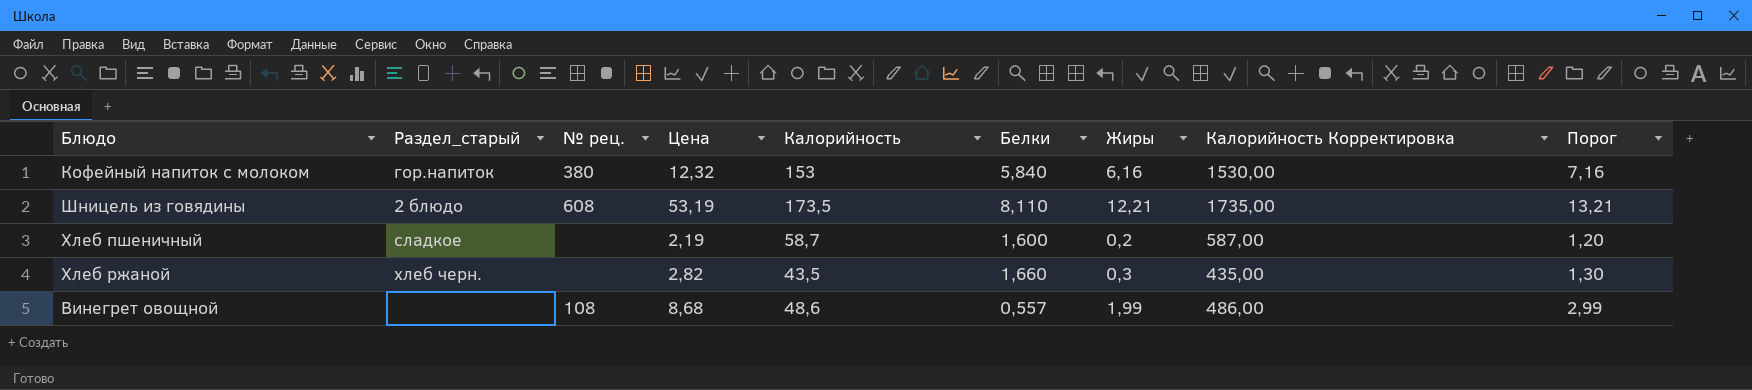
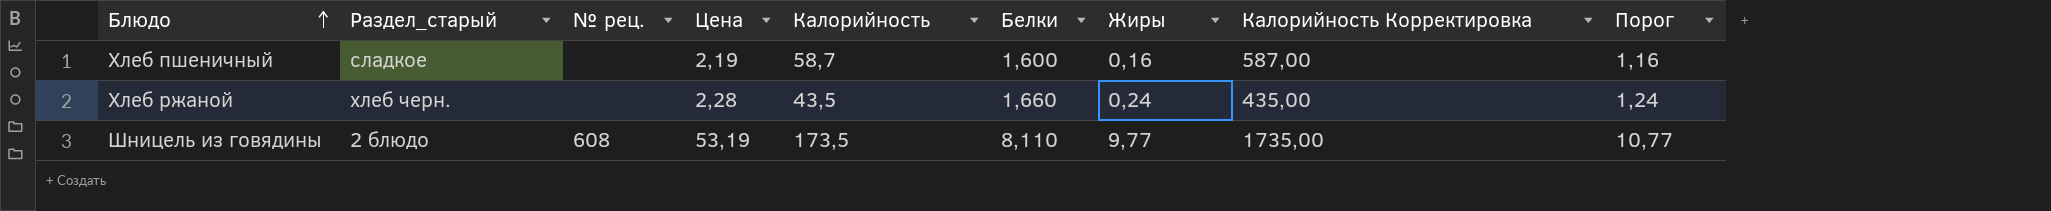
row order: none -> Блюдо ascending
row Кофейный напиток с молоком: гор.напиток | 380 | 12,32 | 153 | 5,840 | 6,16 | 1530,00 | 7,16 -> none
row Винегрет овощной: none | 108 | 8,68 | 48,6 | 0,557 | 1,99 | 486,00 | 2,99 -> none
Хлеб пшеничный | Жиры: 0,2 -> 0,16
Хлеб пшеничный | Порог: 1,20 -> 1,16
Хлеб ржаной | Цена: 2,82 -> 2,28
Хлеб ржаной | Жиры: 0,3 -> 0,24
Хлеб ржаной | Порог: 1,30 -> 1,24
Шницель из говядины | Жиры: 12,21 -> 9,77
Шницель из говядины | Порог: 13,21 -> 10,77

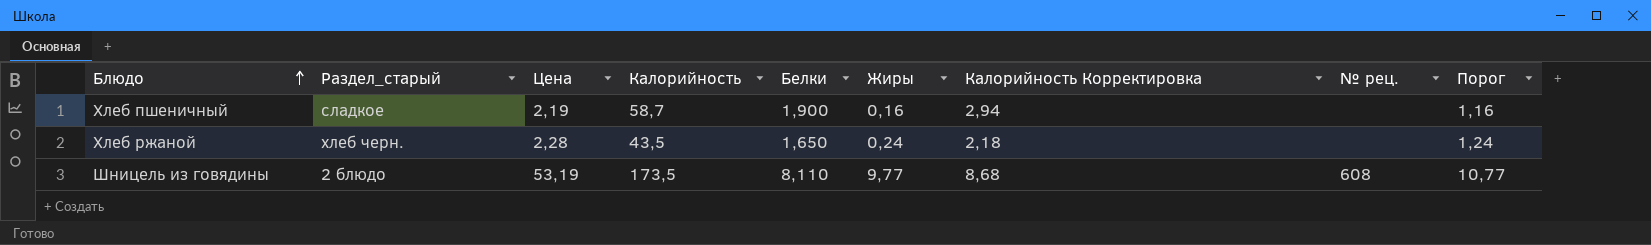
column Калорийность Корректировка | formula: [Калорийность] * 10 -> [Калорийность] * 0,05
column № рец. | position: 3 -> 8
Хлеб пшеничный | Белки: 1,600 -> 1,900
Хлеб ржаной | Белки: 1,660 -> 1,650

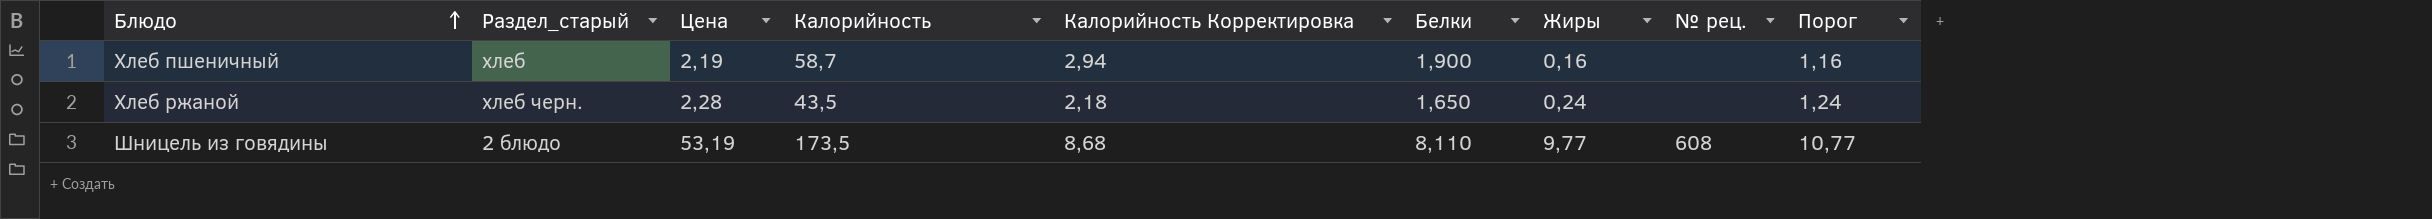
column Калорийность Корректировка | position: 7 -> 5
Хлеб пшеничный | Раздел_старый: сладкое -> хлеб

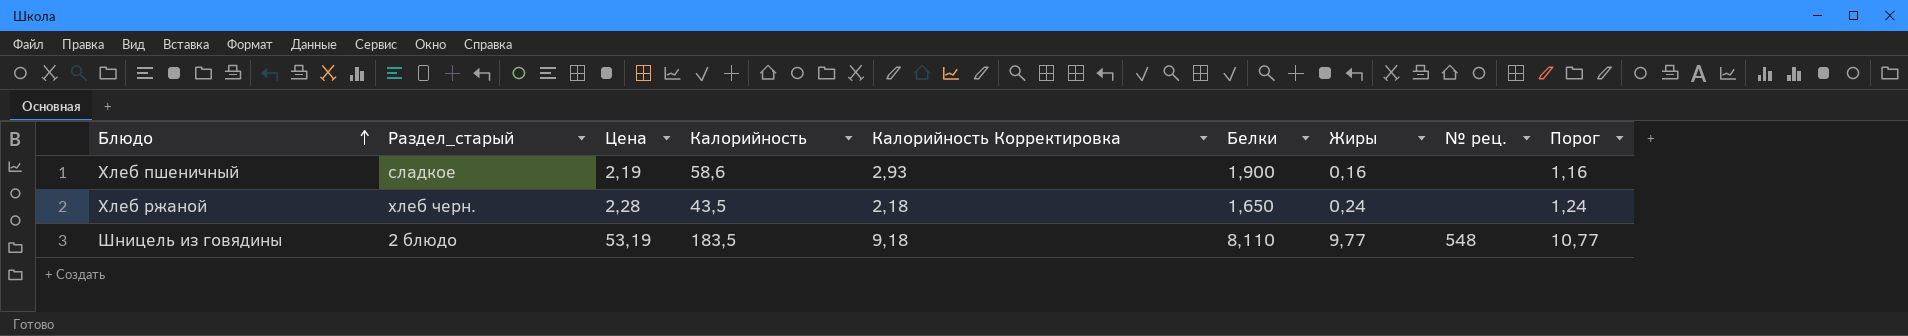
Хлеб пшеничный | Раздел_старый: хлеб -> сладкое
Хлеб пшеничный | Калорийность: 58,7 -> 58,6
Хлеб пшеничный | Калорийность Корректировка: 2,94 -> 2,93
Шницель из говядины | Калорийность: 173,5 -> 183,5
Шницель из говядины | Калорийность Корректировка: 8,68 -> 9,18
Шницель из говядины | № рец.: 608 -> 548

